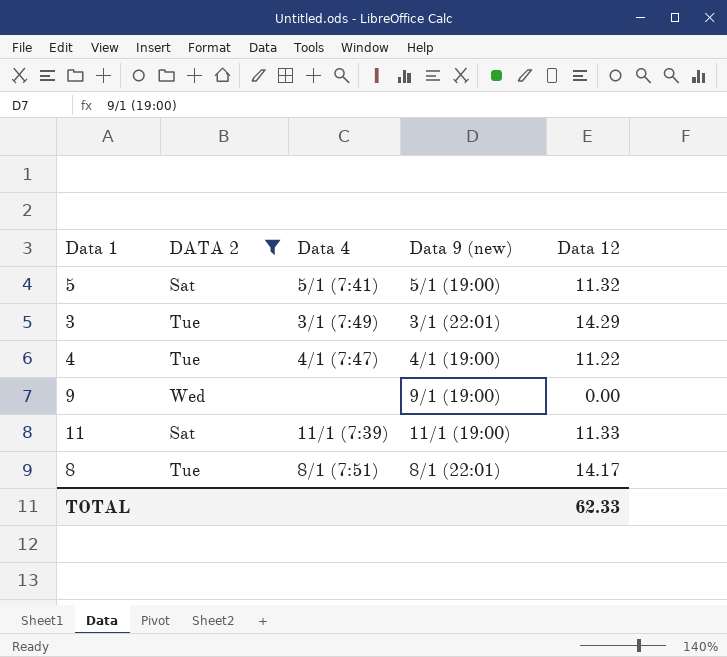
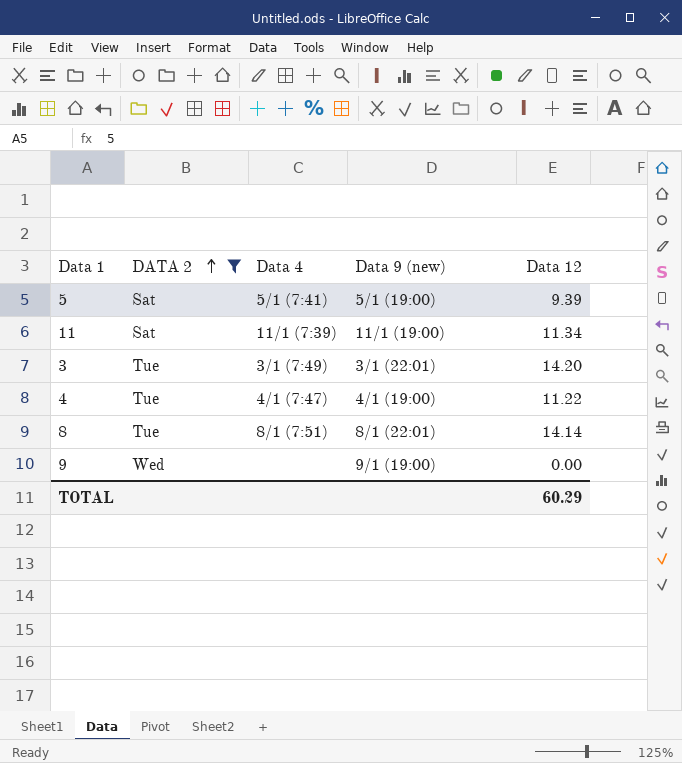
row order: none -> DATA 2 ascending
5 | Data 12: 11.32 -> 9.39
11 | Data 12: 11.33 -> 11.34
3 | Data 12: 14.29 -> 14.20
8 | Data 12: 14.17 -> 14.14
TOTAL | Data 12: 62.33 -> 60.29

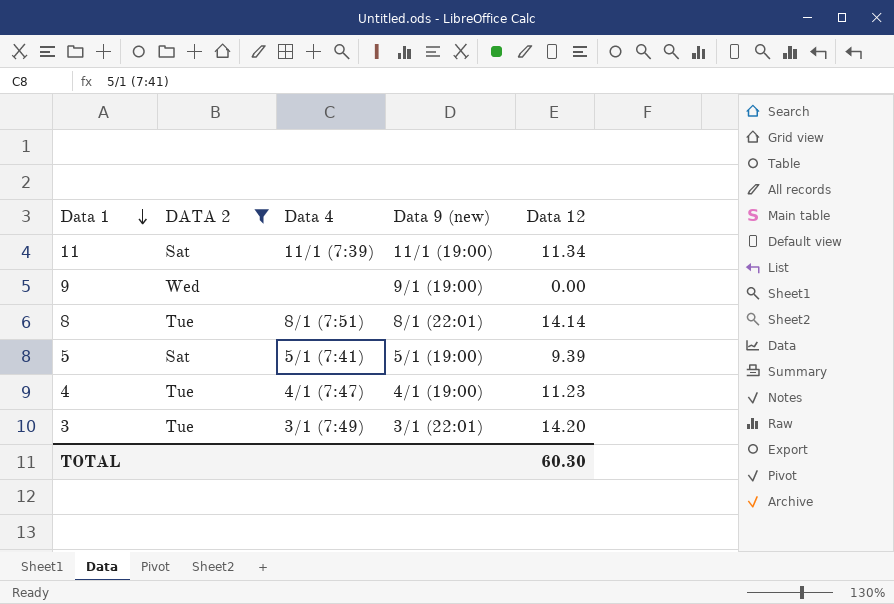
row order: DATA 2 ascending -> Data 1 descending
4 | Data 12: 11.22 -> 11.23
TOTAL | Data 12: 60.29 -> 60.30

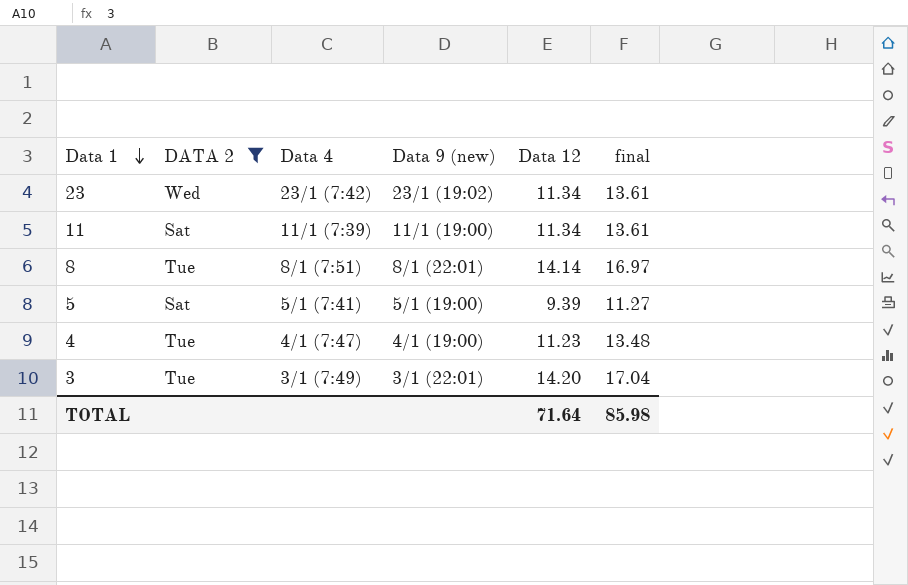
column final | formula: none -> [Data 12] * 1.2
row 9: Wed | none | 9/1 (19:00) | 0.00 -> none
row 23: none -> Wed | 23/1 (7:42) | 23/1 (19:02) | 11.34 | 13.61
TOTAL | Data 12: 60.30 -> 71.64

